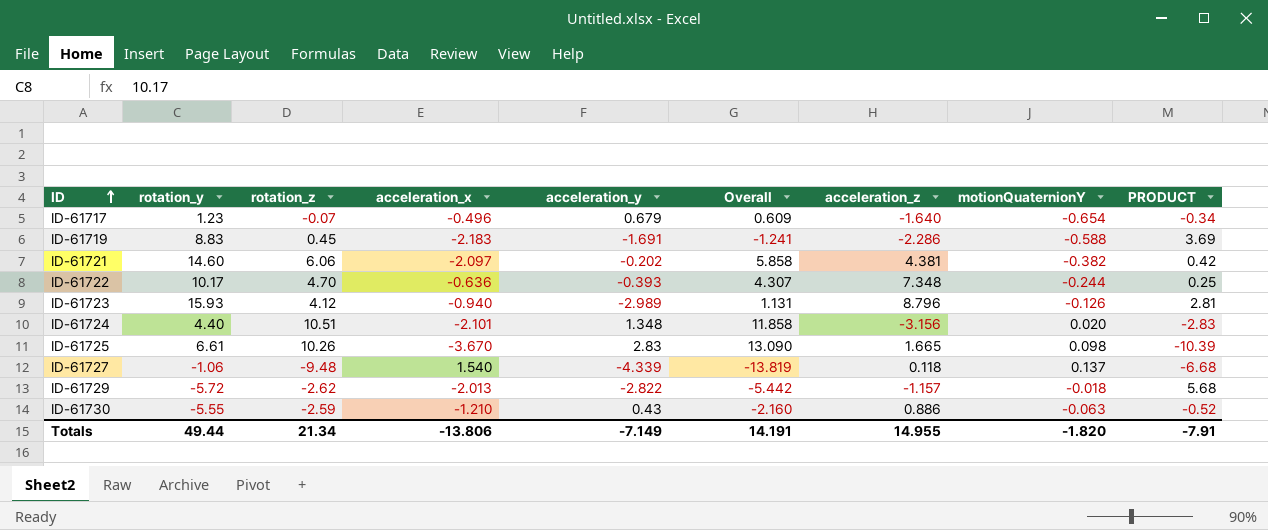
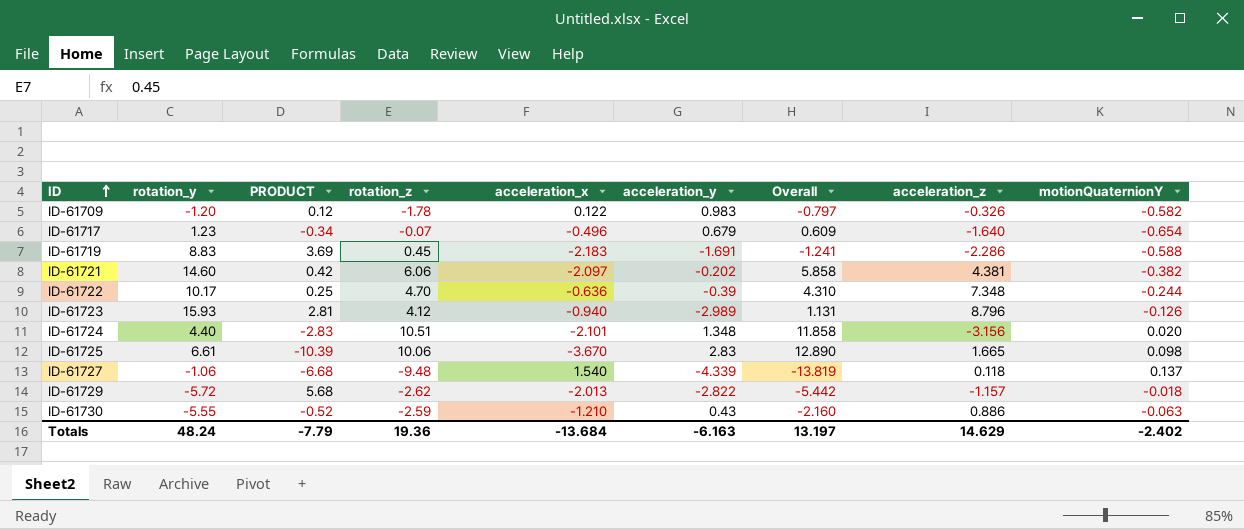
column PRODUCT | position: 9 -> 3
row ID-61709: none -> -1.20 | 0.12 | -1.78 | 0.122 | 0.983 | -0.797 | -0.326 | -0.582
ID-61722 | acceleration_y: -0.393 -> -0.39
ID-61722 | Overall: 4.307 -> 4.310
ID-61725 | rotation_z: 10.26 -> 10.06
ID-61725 | Overall: 13.090 -> 12.890
Totals | rotation_y: 49.44 -> 48.24
Totals | PRODUCT: -7.91 -> -7.79
Totals | rotation_z: 21.34 -> 19.36
Totals | acceleration_x: -13.806 -> -13.684
Totals | acceleration_y: -7.149 -> -6.163
Totals | Overall: 14.191 -> 13.197
Totals | acceleration_z: 14.955 -> 14.629
Totals | motionQuaternionY: -1.820 -> -2.402

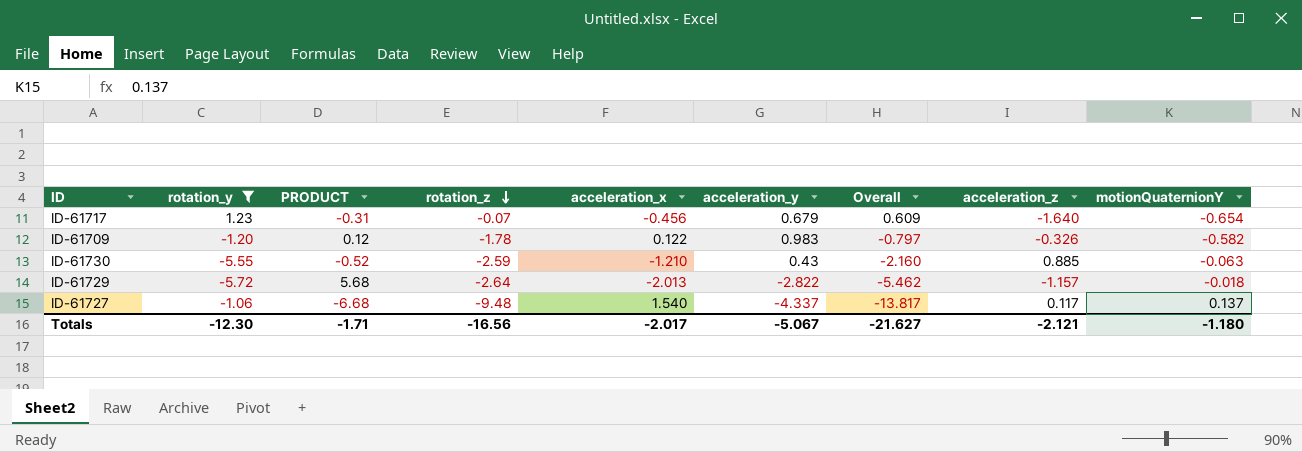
filter: none -> rotation_y <= 1.23
row order: ID ascending -> rotation_z descending
ID-61717 | PRODUCT: -0.34 -> -0.31
ID-61717 | acceleration_x: -0.496 -> -0.456
ID-61730 | acceleration_z: 0.886 -> 0.885
ID-61729 | rotation_z: -2.62 -> -2.64
ID-61729 | Overall: -5.442 -> -5.462
ID-61727 | acceleration_y: -4.339 -> -4.337
ID-61727 | Overall: -13.819 -> -13.817
ID-61727 | acceleration_z: 0.118 -> 0.117
Totals | rotation_y: 48.24 -> -12.30
Totals | PRODUCT: -7.79 -> -1.71
Totals | rotation_z: 19.36 -> -16.56
Totals | acceleration_x: -13.684 -> -2.017
Totals | acceleration_y: -6.163 -> -5.067
Totals | Overall: 13.197 -> -21.627
Totals | acceleration_z: 14.629 -> -2.121
Totals | motionQuaternionY: -2.402 -> -1.180

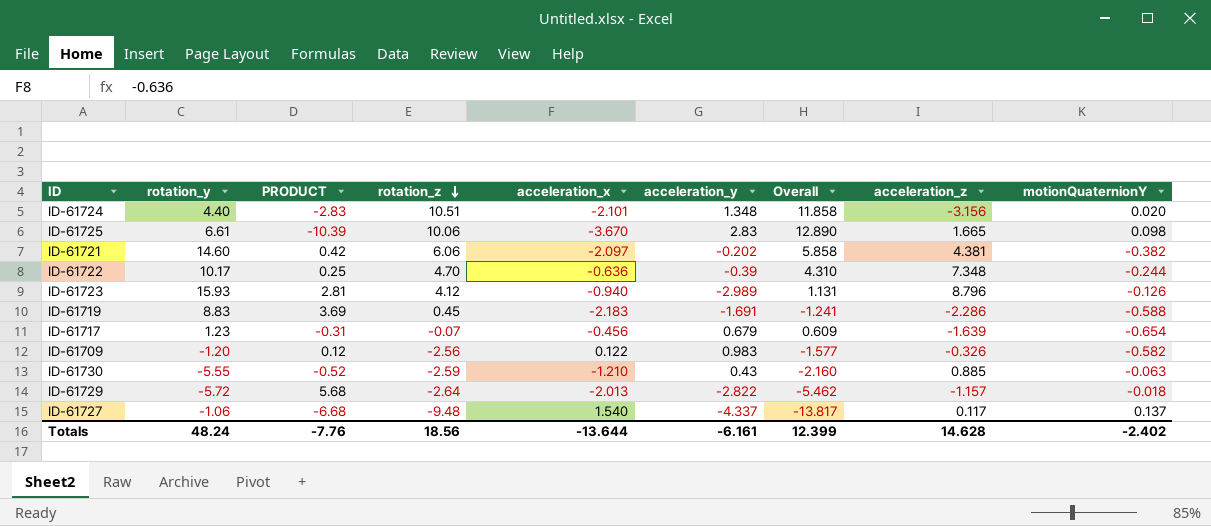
filter: rotation_y <= 1.23 -> none
ID-61717 | acceleration_z: -1.640 -> -1.639
ID-61709 | rotation_z: -1.78 -> -2.56
ID-61709 | Overall: -0.797 -> -1.577
Totals | rotation_y: -12.30 -> 48.24
Totals | PRODUCT: -1.71 -> -7.76
Totals | rotation_z: -16.56 -> 18.56
Totals | acceleration_x: -2.017 -> -13.644
Totals | acceleration_y: -5.067 -> -6.161
Totals | Overall: -21.627 -> 12.399
Totals | acceleration_z: -2.121 -> 14.628
Totals | motionQuaternionY: -1.180 -> -2.402

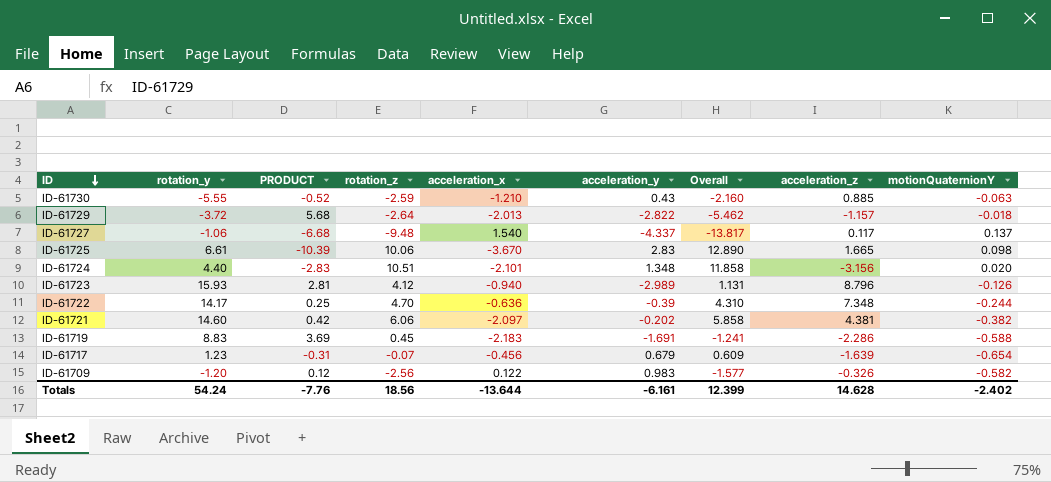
row order: rotation_z descending -> ID descending
ID-61729 | rotation_y: -5.72 -> -3.72
ID-61722 | rotation_y: 10.17 -> 14.17
Totals | rotation_y: 48.24 -> 54.24

